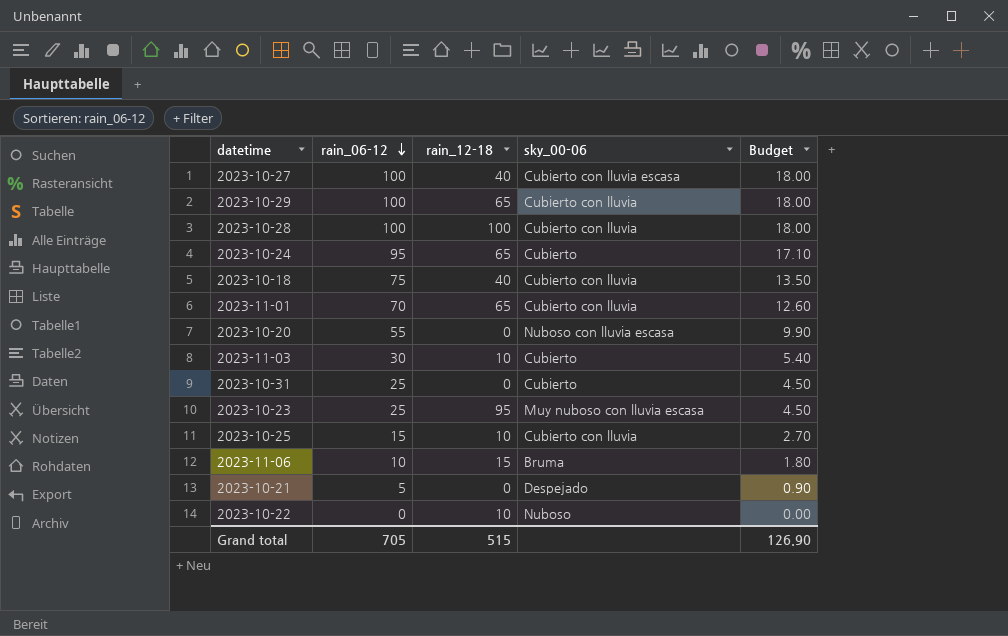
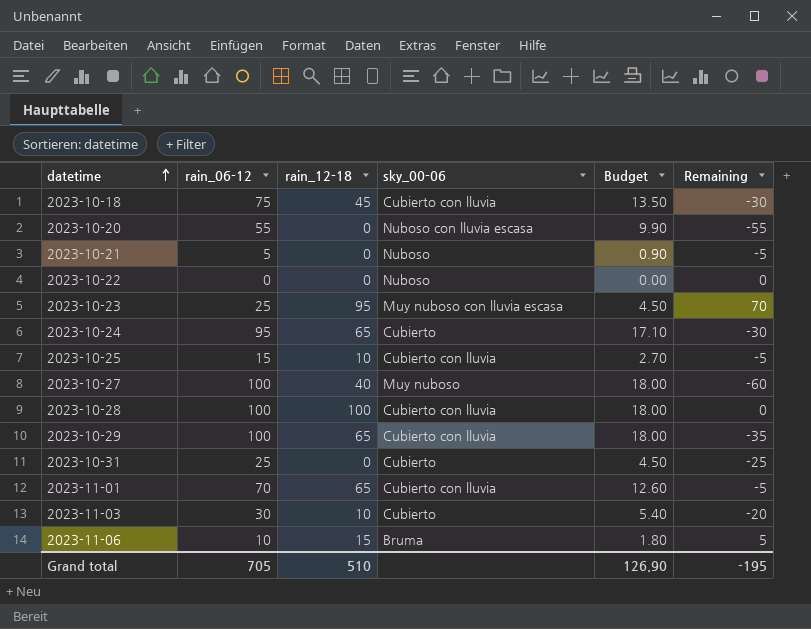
row order: rain_06-12 descending -> datetime ascending
column Remaining | formula: none -> [rain_12-18] - [rain_06-12]
2023-10-18 | rain_12-18: 40 -> 45
2023-10-21 | sky_00-06: Despejado -> Nuboso
2023-10-22 | rain_12-18: 10 -> 0
2023-10-27 | sky_00-06: Cubierto con lluvia escasa -> Muy nuboso
Grand total | rain_12-18: 515 -> 510

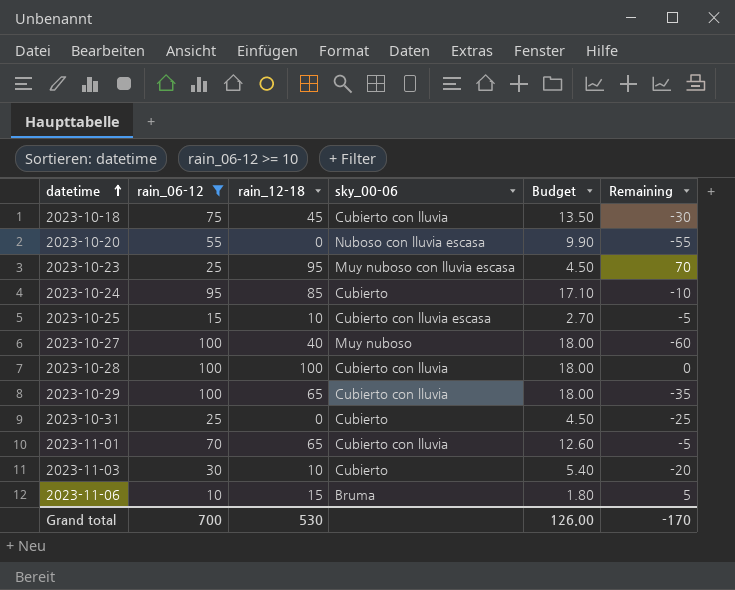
filter: none -> rain_06-12 >= 10
2023-10-24 | rain_12-18: 65 -> 85
2023-10-24 | Remaining: -30 -> -10
2023-10-25 | sky_00-06: Cubierto con lluvia -> Cubierto con lluvia escasa
Grand total | rain_06-12: 705 -> 700
Grand total | rain_12-18: 510 -> 530
Grand total | Budget: 126.90 -> 126.00
Grand total | Remaining: -195 -> -170

